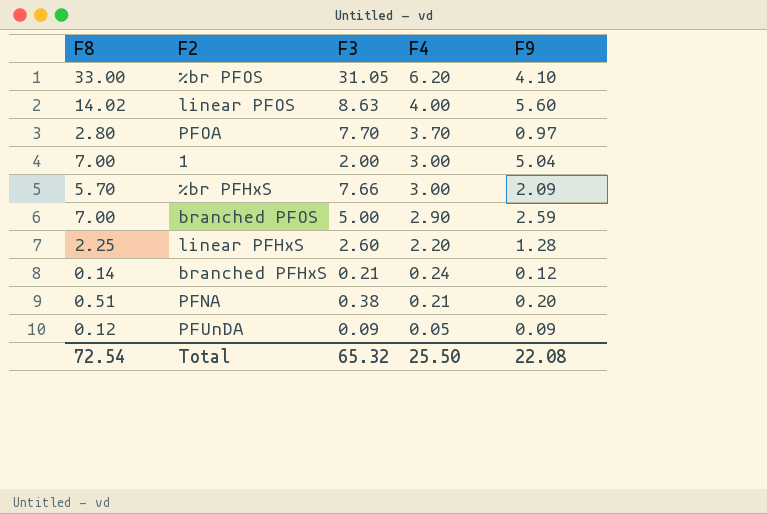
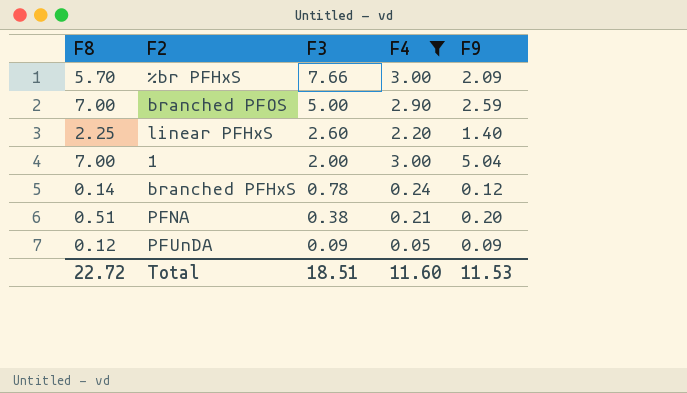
filter: none -> F4 <= 3.00
row order: F4 descending -> F3 descending
linear PFHxS | F9: 1.28 -> 1.40
branched PFHxS | F3: 0.21 -> 0.78
Total | F8: 72.54 -> 22.72
Total | F3: 65.32 -> 18.51
Total | F4: 25.50 -> 11.60
Total | F9: 22.08 -> 11.53

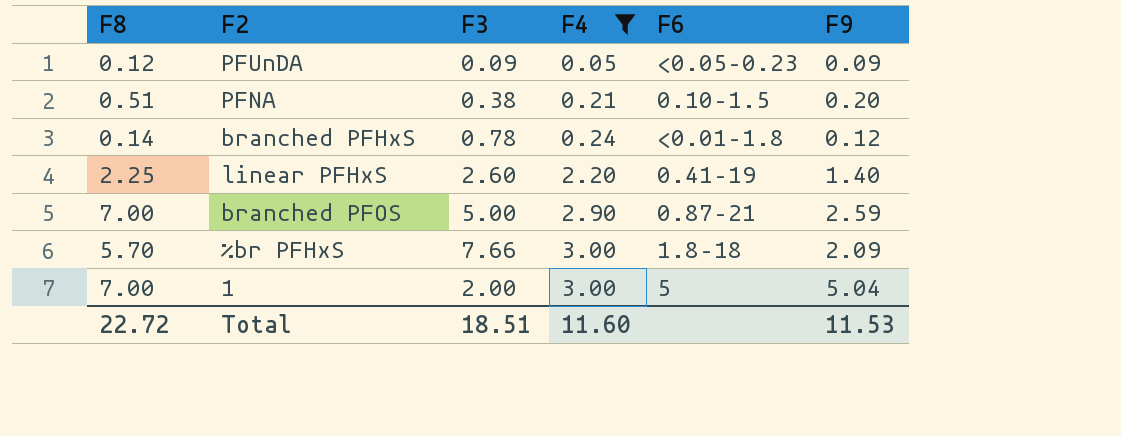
row order: F3 descending -> F4 ascending
column F6 | position: none -> 5

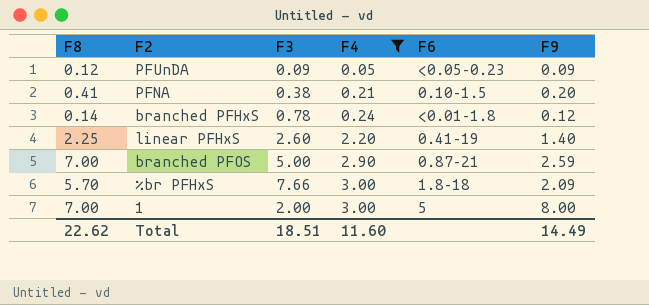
PFNA | F8: 0.51 -> 0.41
1 | F9: 5.04 -> 8.00
Total | F8: 22.72 -> 22.62
Total | F9: 11.53 -> 14.49

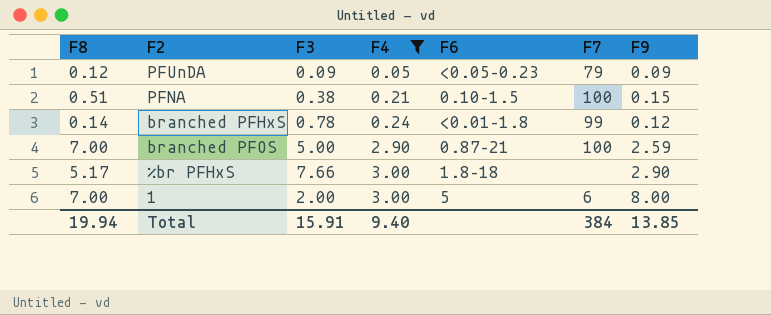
column F7 | position: none -> 6
row linear PFHxS: 2.25 | 2.60 | 2.20 | 0.41–19 | 1.40 -> none
PFNA | F8: 0.41 -> 0.51
PFNA | F9: 0.20 -> 0.15
%br PFHxS | F8: 5.70 -> 5.17
%br PFHxS | F9: 2.09 -> 2.90
Total | F8: 22.62 -> 19.94
Total | F3: 18.51 -> 15.91
Total | F4: 11.60 -> 9.40
Total | F9: 14.49 -> 13.85

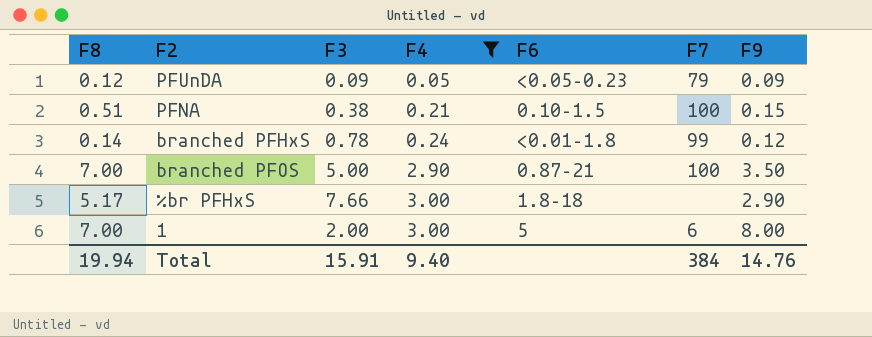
branched PFOS | F9: 2.59 -> 3.50
Total | F9: 13.85 -> 14.76

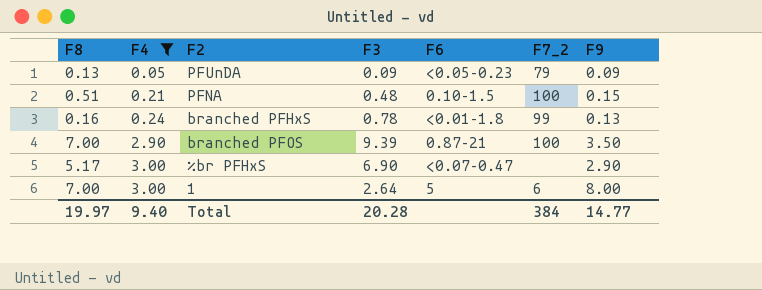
column F4 | position: 4 -> 2
column name: F7 -> F7_2
PFUnDA | F8: 0.12 -> 0.13
PFNA | F3: 0.38 -> 0.48
branched PFHxS | F8: 0.14 -> 0.16
branched PFHxS | F9: 0.12 -> 0.13
branched PFOS | F3: 5.00 -> 9.39
%br PFHxS | F3: 7.66 -> 6.90
%br PFHxS | F6: 1.8–18 -> <0.07–0.47
1 | F3: 2.00 -> 2.64
Total | F8: 19.94 -> 19.97
Total | F3: 15.91 -> 20.28
Total | F9: 14.76 -> 14.77

